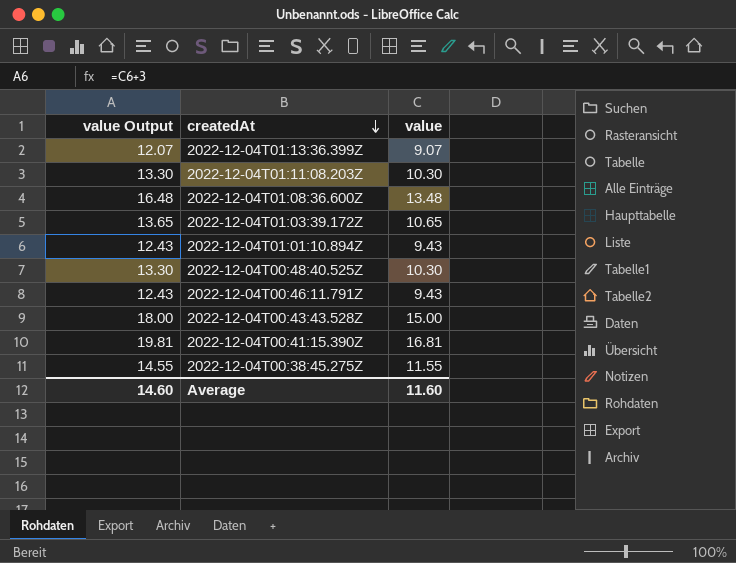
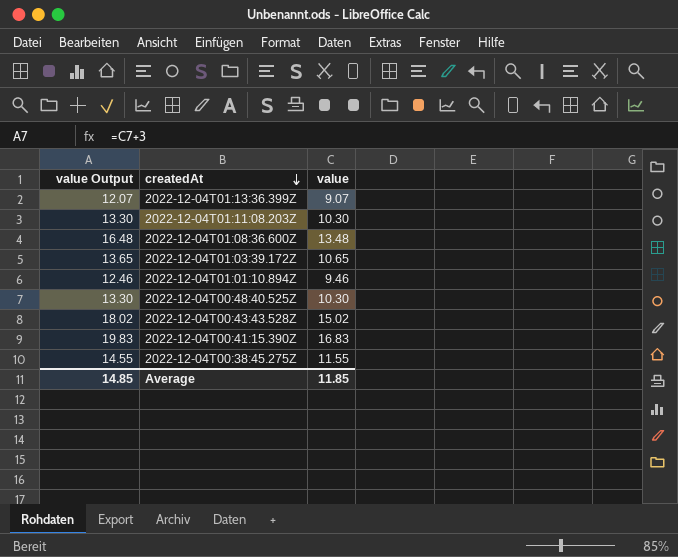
row 2022-12-04T00:46:11.791Z: 12.43 | 9.43 -> none
2022-12-04T01:01:10.894Z | value Output: 12.43 -> 12.46
2022-12-04T01:01:10.894Z | value: 9.43 -> 9.46
2022-12-04T00:43:43.528Z | value Output: 18.00 -> 18.02
2022-12-04T00:43:43.528Z | value: 15.00 -> 15.02
2022-12-04T00:41:15.390Z | value Output: 19.81 -> 19.83
2022-12-04T00:41:15.390Z | value: 16.81 -> 16.83
Average | value Output: 14.60 -> 14.85
Average | value: 11.60 -> 11.85

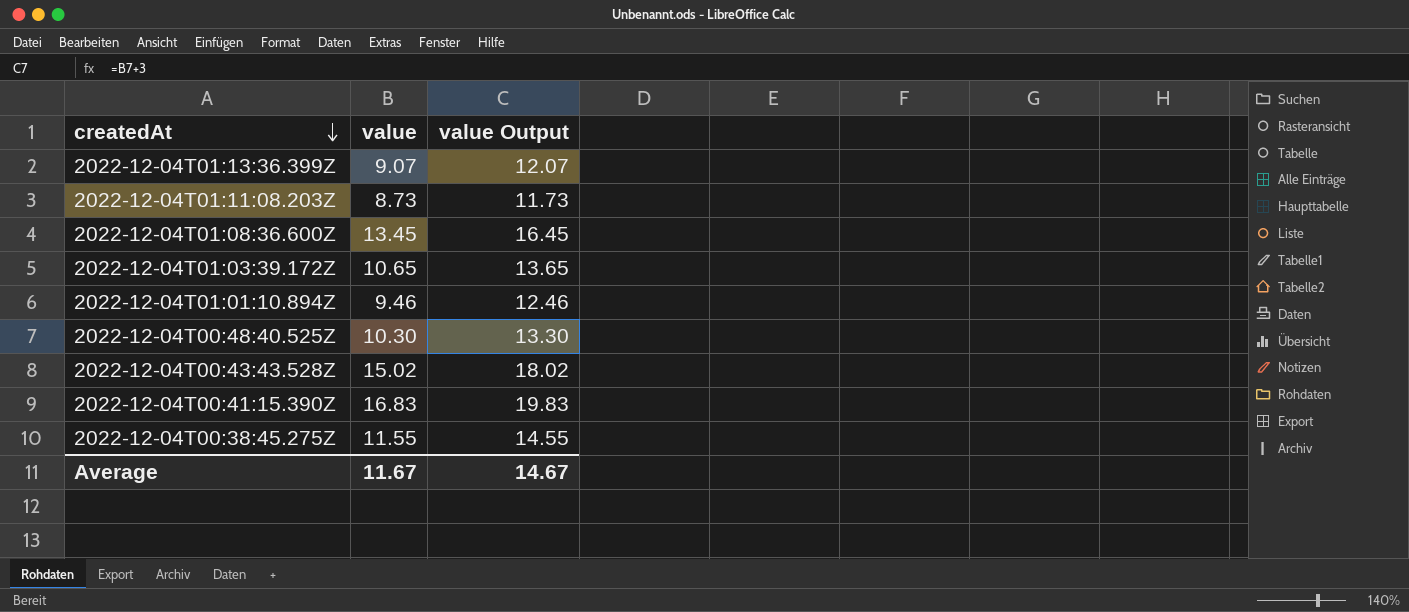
column value Output | position: 1 -> 3
2022-12-04T01:11:08.203Z | value: 10.30 -> 8.73
2022-12-04T01:11:08.203Z | value Output: 13.30 -> 11.73
2022-12-04T01:08:36.600Z | value: 13.48 -> 13.45
2022-12-04T01:08:36.600Z | value Output: 16.48 -> 16.45
Average | value: 11.85 -> 11.67
Average | value Output: 14.85 -> 14.67

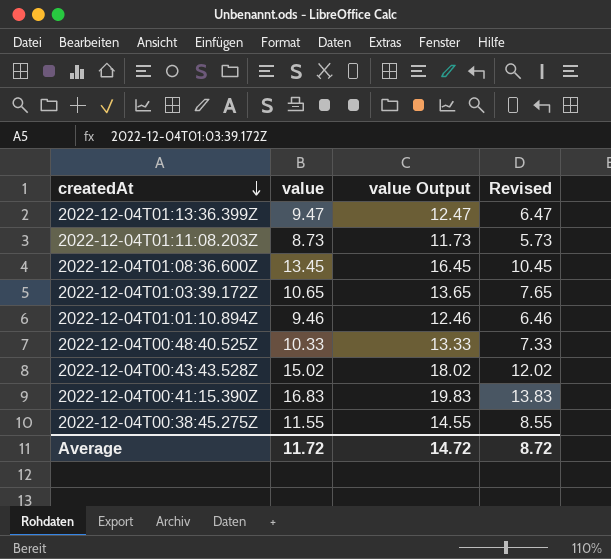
column Revised | formula: none -> [value] - 3
2022-12-04T01:13:36.399Z | value: 9.07 -> 9.47
2022-12-04T01:13:36.399Z | value Output: 12.07 -> 12.47
2022-12-04T00:48:40.525Z | value: 10.30 -> 10.33
2022-12-04T00:48:40.525Z | value Output: 13.30 -> 13.33
Average | value: 11.67 -> 11.72
Average | value Output: 14.67 -> 14.72

